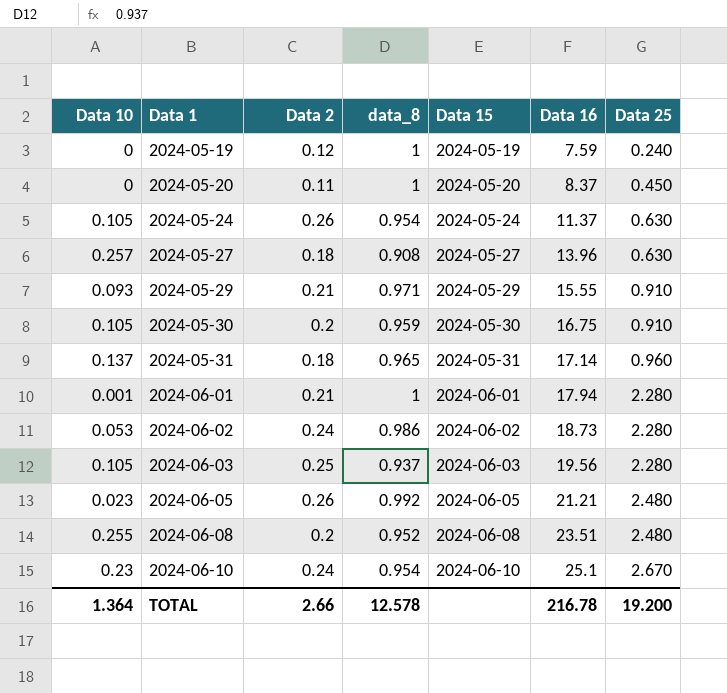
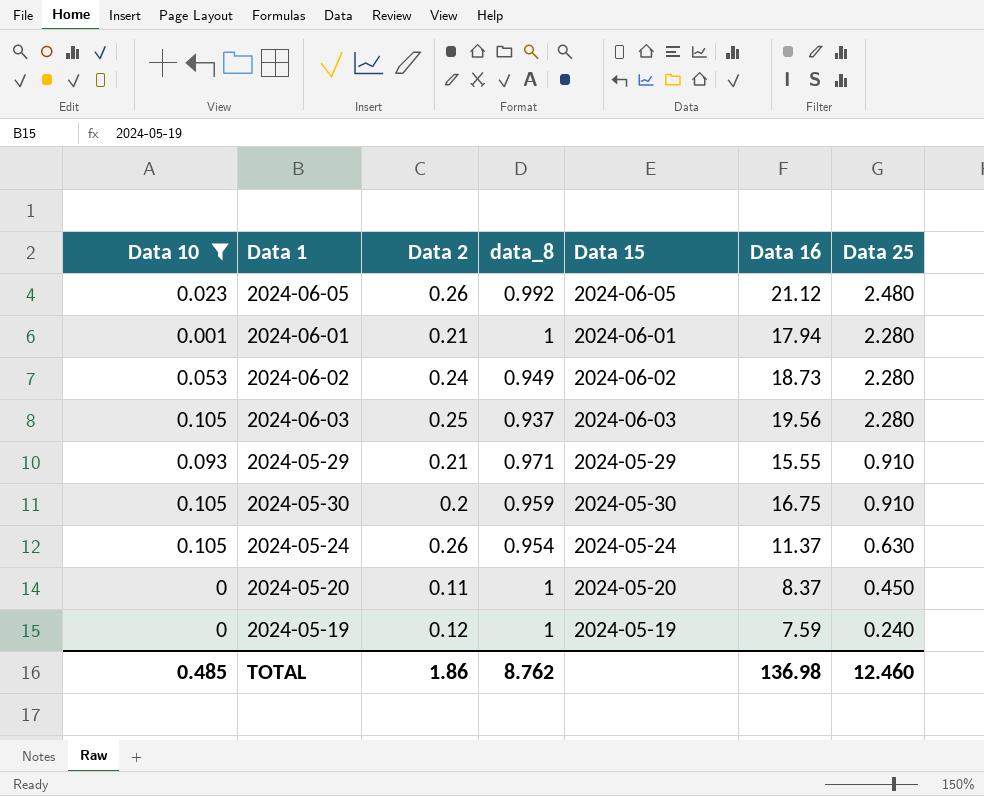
filter: none -> Data 10 <= 0.105
row order: Data 1 ascending -> Data 25 descending
2024-06-05 | Data 16: 21.21 -> 21.12
2024-06-02 | data_8: 0.986 -> 0.949
TOTAL | Data 10: 1.364 -> 0.485
TOTAL | Data 2: 2.66 -> 1.86
TOTAL | data_8: 12.578 -> 8.762
TOTAL | Data 16: 216.78 -> 136.98
TOTAL | Data 25: 19.200 -> 12.460

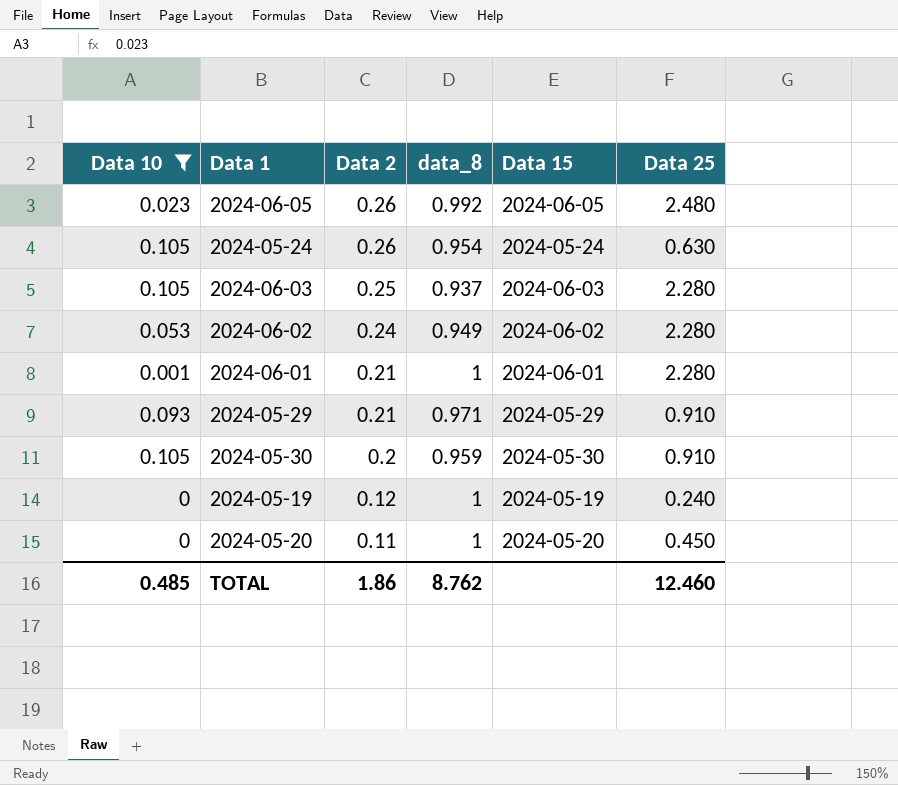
row order: Data 25 descending -> Data 2 descending
column Data 16 | position: 6 -> none

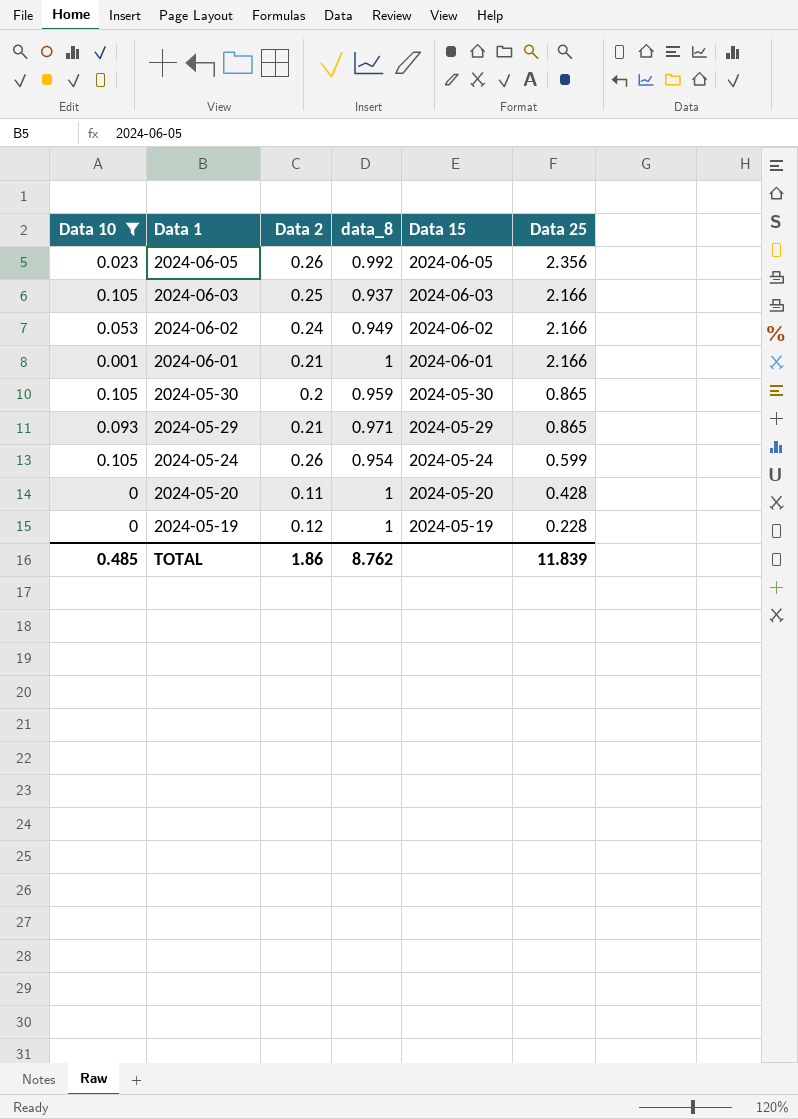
row order: Data 2 descending -> Data 1 descending
2024-06-05 | Data 25: 2.480 -> 2.356
2024-06-03 | Data 25: 2.280 -> 2.166
2024-06-02 | Data 25: 2.280 -> 2.166
2024-06-01 | Data 25: 2.280 -> 2.166
2024-05-30 | Data 25: 0.910 -> 0.865
2024-05-29 | Data 25: 0.910 -> 0.865
2024-05-24 | Data 25: 0.630 -> 0.599
2024-05-20 | Data 25: 0.450 -> 0.428
2024-05-19 | Data 25: 0.240 -> 0.228
TOTAL | Data 25: 12.460 -> 11.839

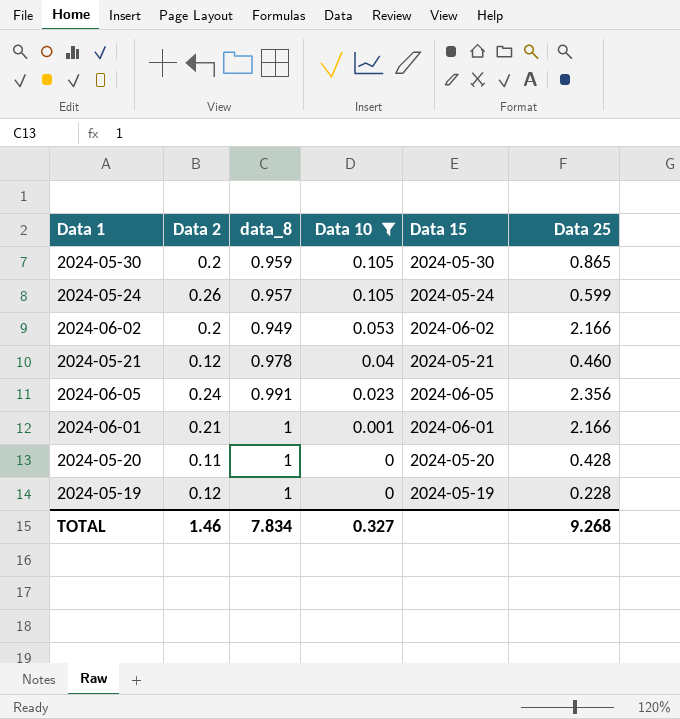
row order: Data 1 descending -> Data 10 descending
column Data 10 | position: 1 -> 4
row 2024-06-03: 0.105 | 0.25 | 0.937 | 2024-06-03 | 2.166 -> none
row 2024-05-29: 0.093 | 0.21 | 0.971 | 2024-05-29 | 0.865 -> none
2024-05-24 | data_8: 0.954 -> 0.957
2024-06-02 | Data 2: 0.24 -> 0.2
row 2024-05-21: none -> 0.12 | 0.978 | 0.04 | 2024-05-21 | 0.460
2024-06-05 | Data 2: 0.26 -> 0.24
2024-06-05 | data_8: 0.992 -> 0.991
TOTAL | Data 2: 1.86 -> 1.46
TOTAL | data_8: 8.762 -> 7.834
TOTAL | Data 10: 0.485 -> 0.327
TOTAL | Data 25: 11.839 -> 9.268

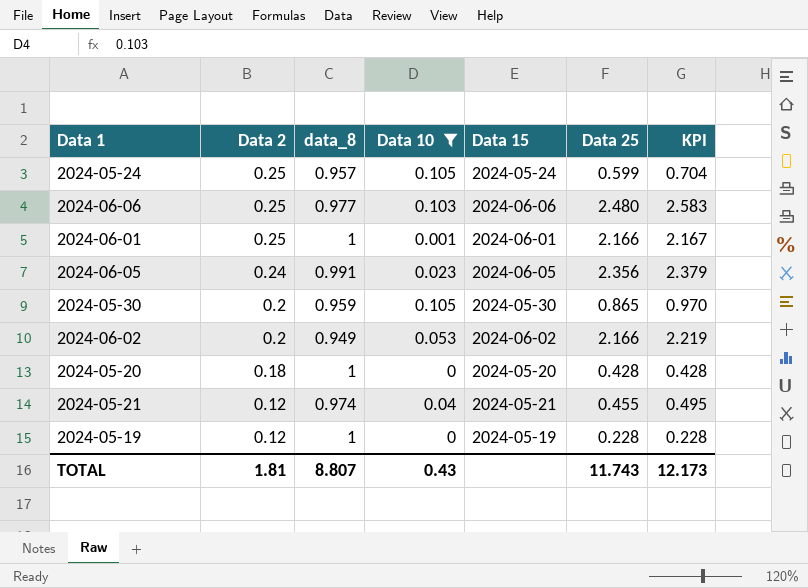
row order: Data 10 descending -> Data 2 descending
column KPI | formula: none -> [Data 10] + [Data 25]
2024-05-24 | Data 2: 0.26 -> 0.25
row 2024-06-06: none -> 0.25 | 0.977 | 0.103 | 2024-06-06 | 2.480 | 2.583
2024-06-01 | Data 2: 0.21 -> 0.25
2024-05-20 | Data 2: 0.11 -> 0.18
2024-05-21 | data_8: 0.978 -> 0.974
2024-05-21 | Data 25: 0.460 -> 0.455
TOTAL | Data 2: 1.46 -> 1.81
TOTAL | data_8: 7.834 -> 8.807
TOTAL | Data 10: 0.327 -> 0.43
TOTAL | Data 25: 9.268 -> 11.743

